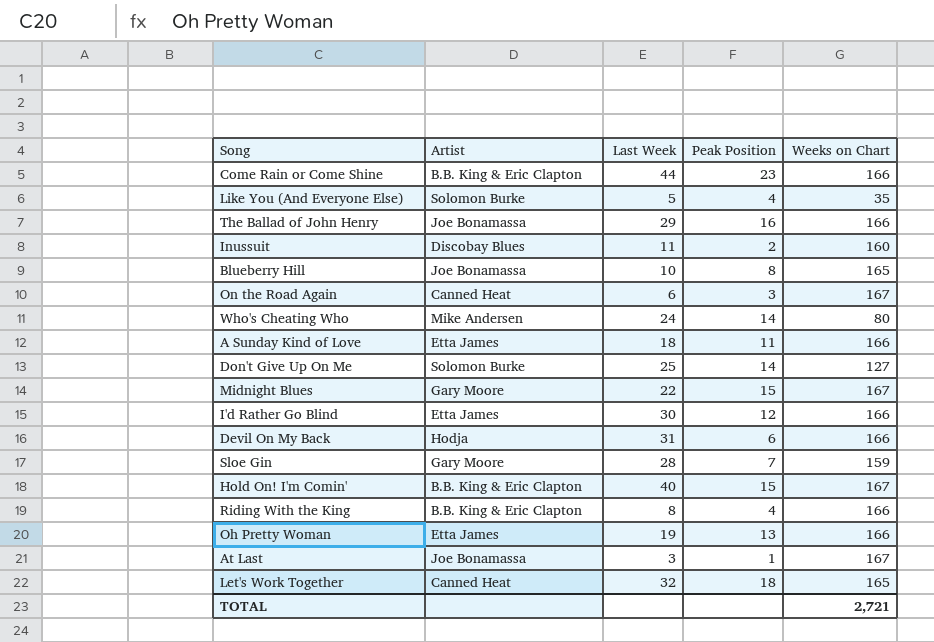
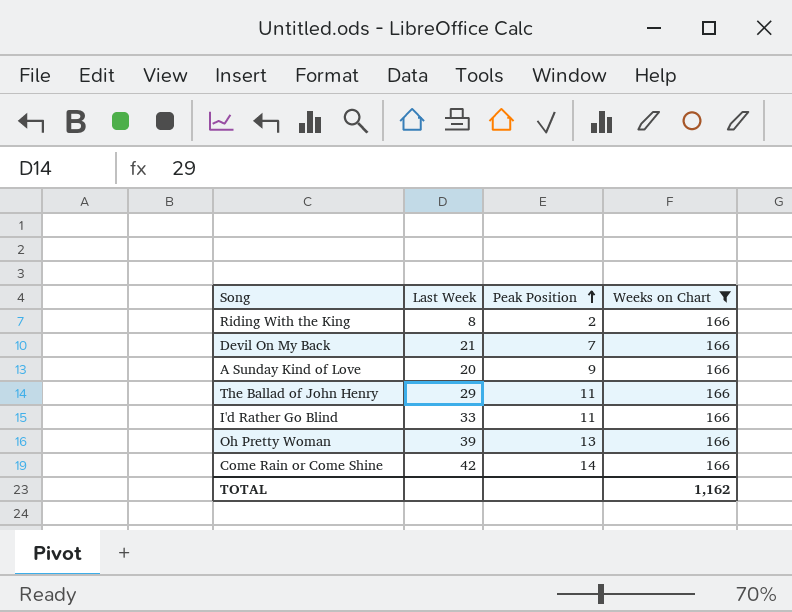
filter: none -> Weeks on Chart = 166
row order: none -> Peak Position ascending
column Artist | position: 2 -> none
Riding With the King | Peak Position: 4 -> 2
Devil On My Back | Last Week: 31 -> 21
Devil On My Back | Peak Position: 6 -> 7
A Sunday Kind of Love | Last Week: 18 -> 20
A Sunday Kind of Love | Peak Position: 11 -> 9
The Ballad of John Henry | Peak Position: 16 -> 11
I'd Rather Go Blind | Last Week: 30 -> 33
I'd Rather Go Blind | Peak Position: 12 -> 11
Oh Pretty Woman | Last Week: 19 -> 39
Come Rain or Come Shine | Last Week: 44 -> 42
Come Rain or Come Shine | Peak Position: 23 -> 14
TOTAL | Weeks on Chart: 2,721 -> 1,162

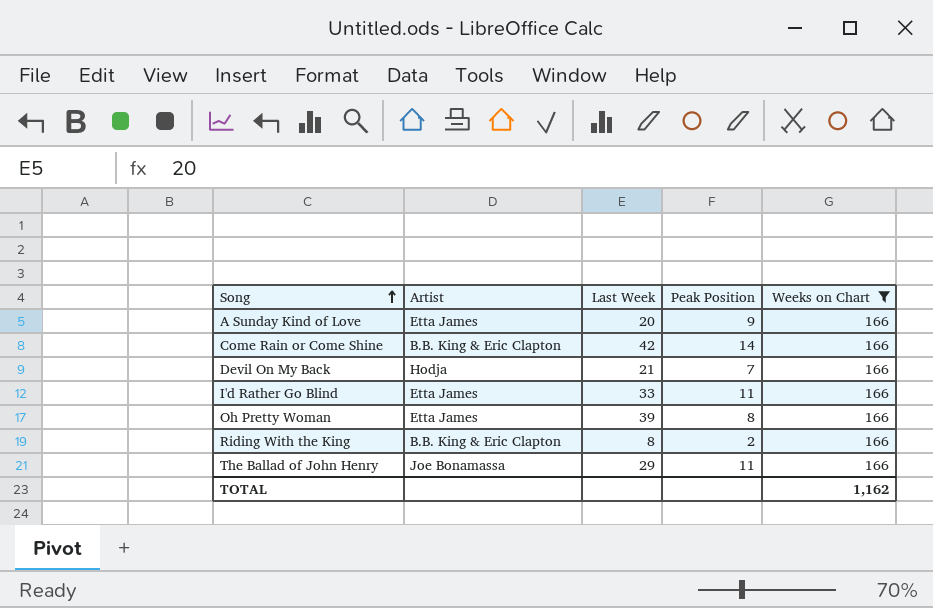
row order: Peak Position ascending -> Song ascending
column Artist | position: none -> 2
Oh Pretty Woman | Peak Position: 13 -> 8

